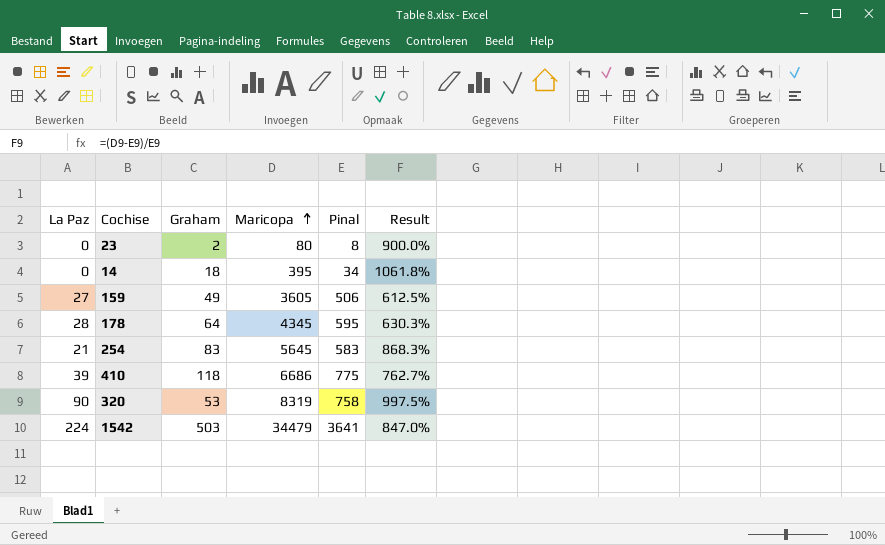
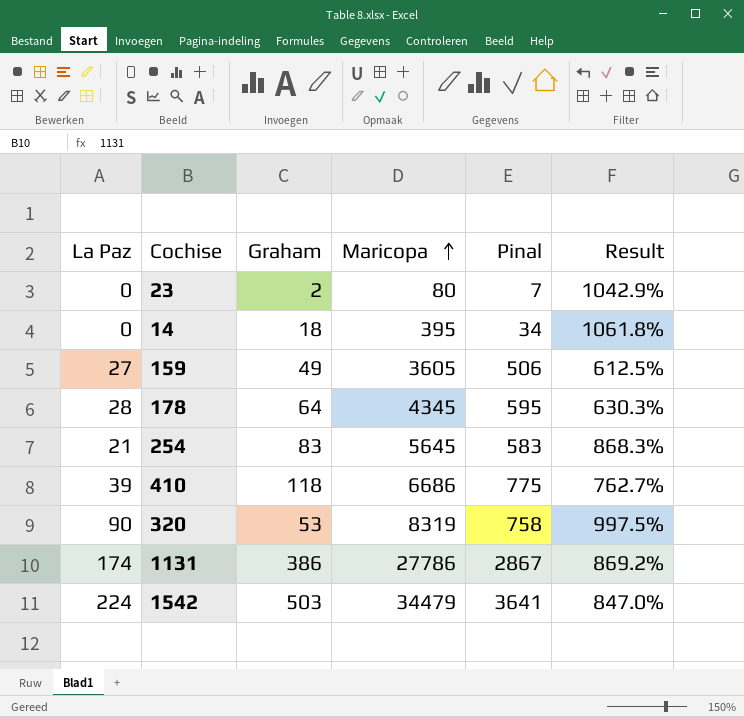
23 | Pinal: 8 -> 7
23 | Result: 900.0% -> 1042.9%
row 1131: none -> 174 | 386 | 27786 | 2867 | 869.2%

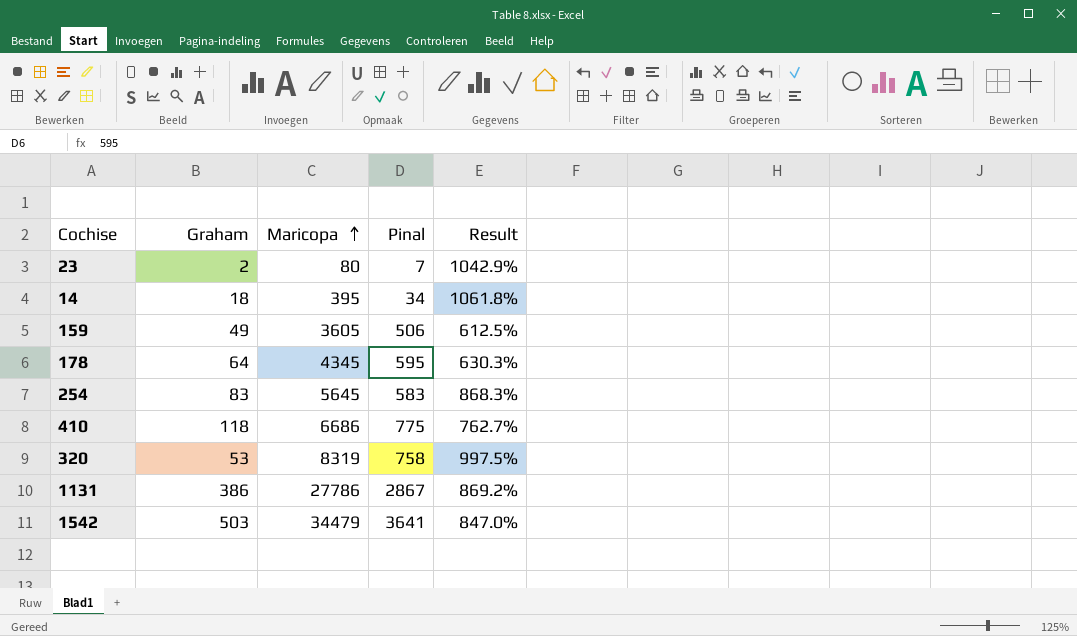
column La Paz | position: 1 -> none

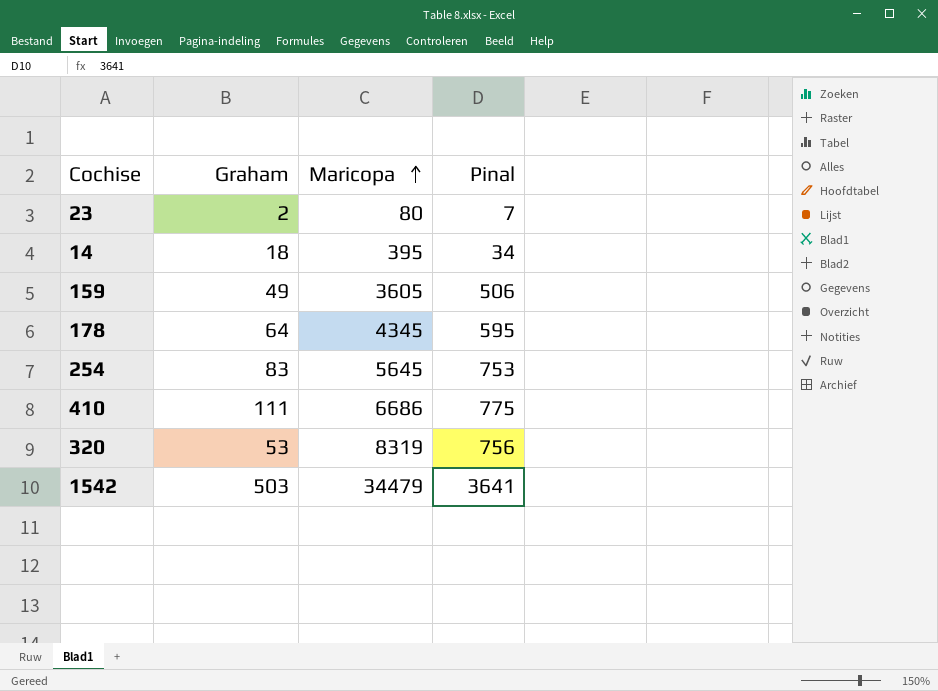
column Result | formula: ([Maricopa] - [Pinal]) / [Pinal] -> none
row 1131: 386 | 27786 | 2867 | 869.2% -> none
254 | Pinal: 583 -> 753
410 | Graham: 118 -> 111
320 | Pinal: 758 -> 756

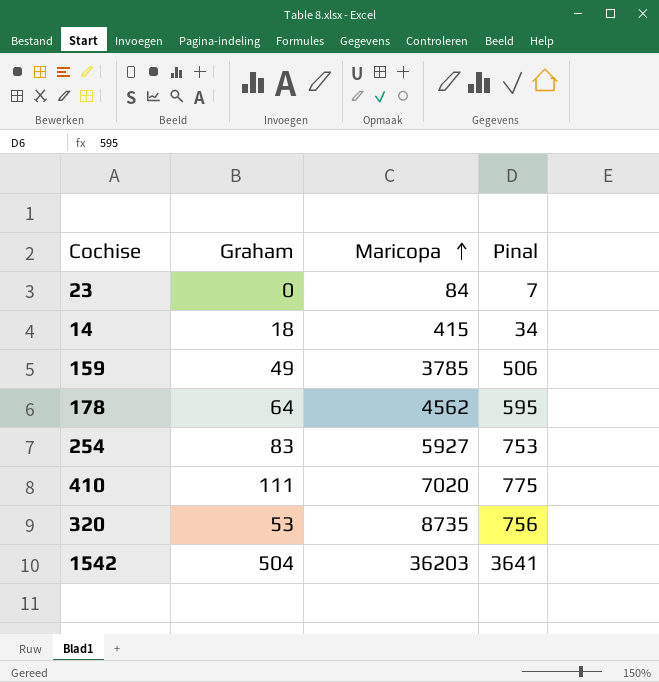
23 | Graham: 2 -> 0
23 | Maricopa: 80 -> 84
14 | Maricopa: 395 -> 415
159 | Maricopa: 3605 -> 3785
178 | Maricopa: 4345 -> 4562
254 | Maricopa: 5645 -> 5927
410 | Maricopa: 6686 -> 7020
320 | Maricopa: 8319 -> 8735
1542 | Graham: 503 -> 504
1542 | Maricopa: 34479 -> 36203

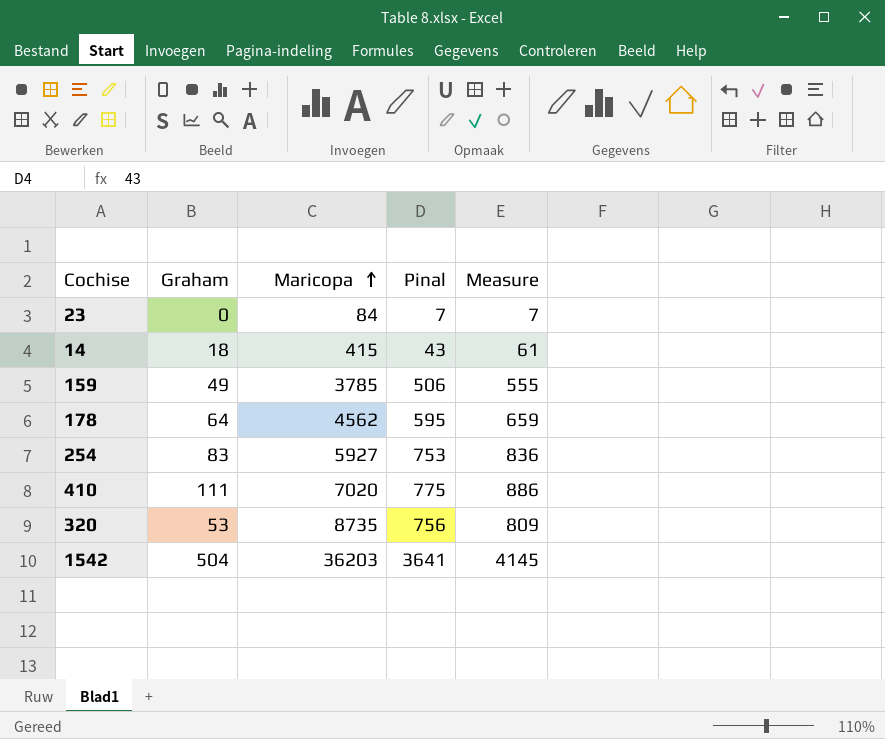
column Measure | formula: none -> [Graham] + [Pinal]
14 | Pinal: 34 -> 43

